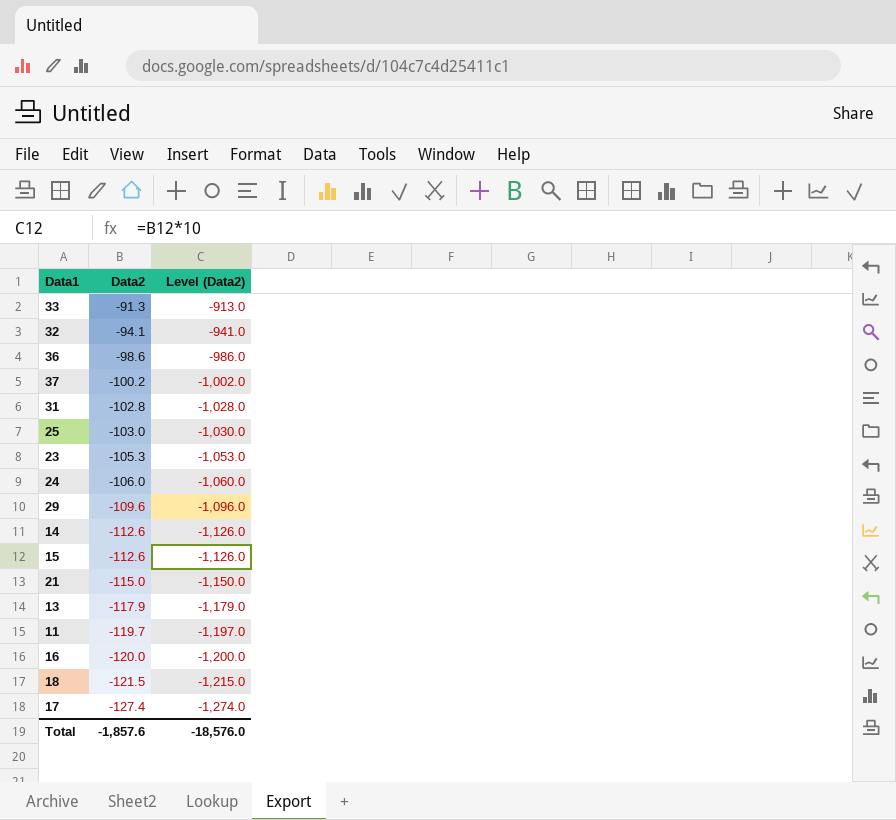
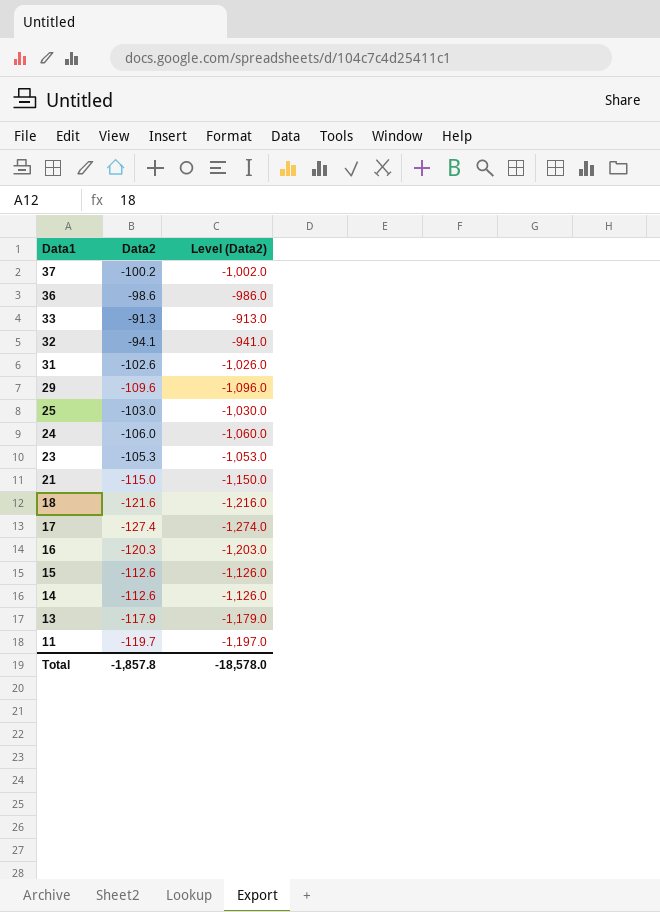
row order: Data2 descending -> Data1 descending
31 | Data2: -102.8 -> -102.6
31 | Level (Data2): -1,028.0 -> -1,026.0
18 | Data2: -121.5 -> -121.6
18 | Level (Data2): -1,215.0 -> -1,216.0
16 | Data2: -120.0 -> -120.3
16 | Level (Data2): -1,200.0 -> -1,203.0
Total | Data2: -1,857.6 -> -1,857.8
Total | Level (Data2): -18,576.0 -> -18,578.0

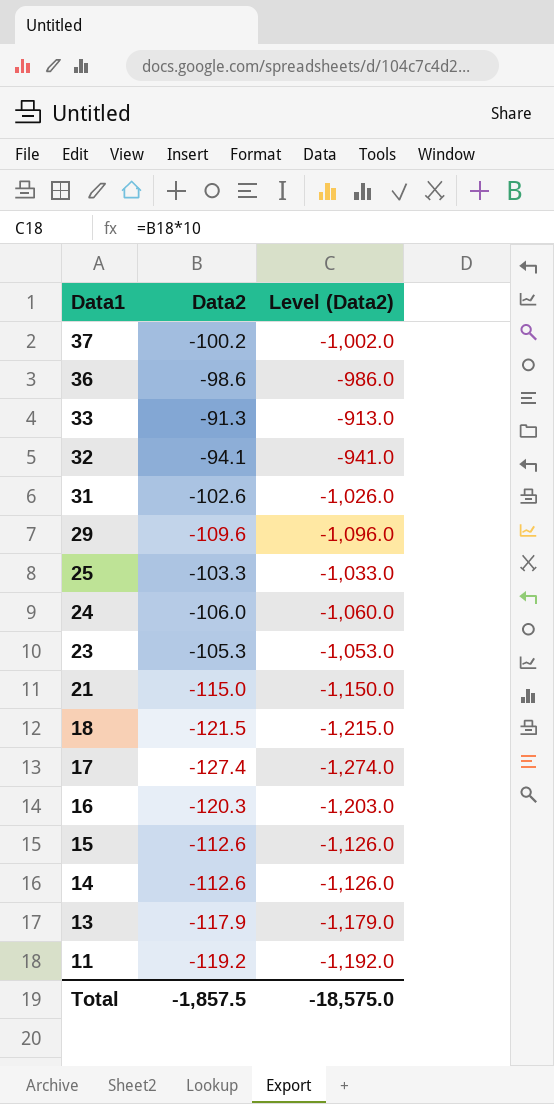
25 | Data2: -103.0 -> -103.3
25 | Level (Data2): -1,030.0 -> -1,033.0
18 | Data2: -121.6 -> -121.5
18 | Level (Data2): -1,216.0 -> -1,215.0
11 | Data2: -119.7 -> -119.2
11 | Level (Data2): -1,197.0 -> -1,192.0
Total | Data2: -1,857.8 -> -1,857.5
Total | Level (Data2): -18,578.0 -> -18,575.0

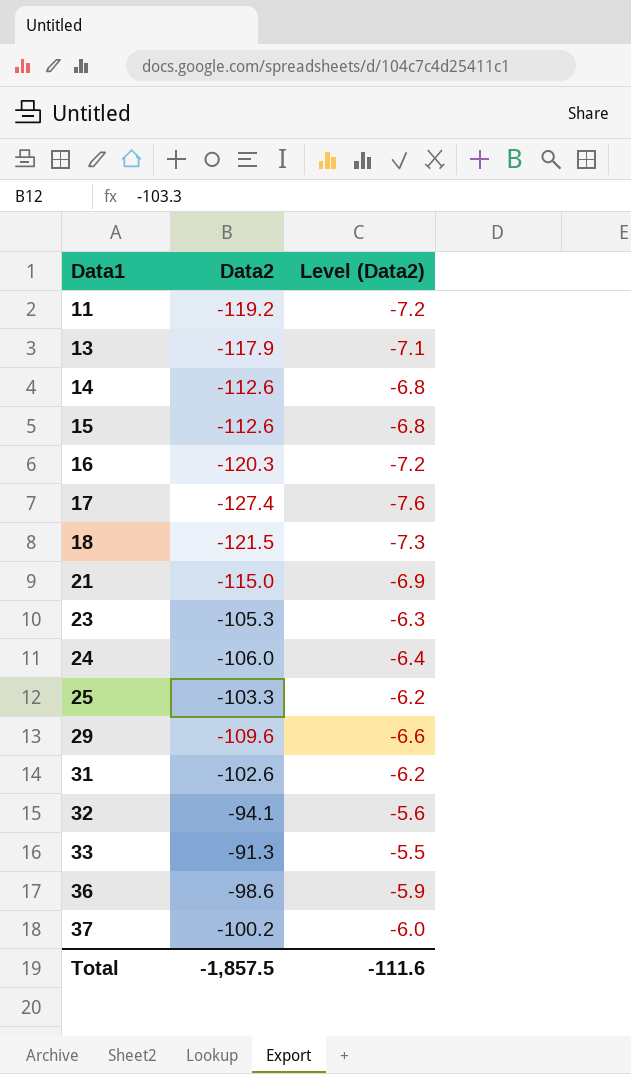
row order: Data1 descending -> Data1 ascending
column Level (Data2) | formula: [Data2] * 10 -> [Data2] * 0.06
Total | Level (Data2): -18,575.0 -> -111.6

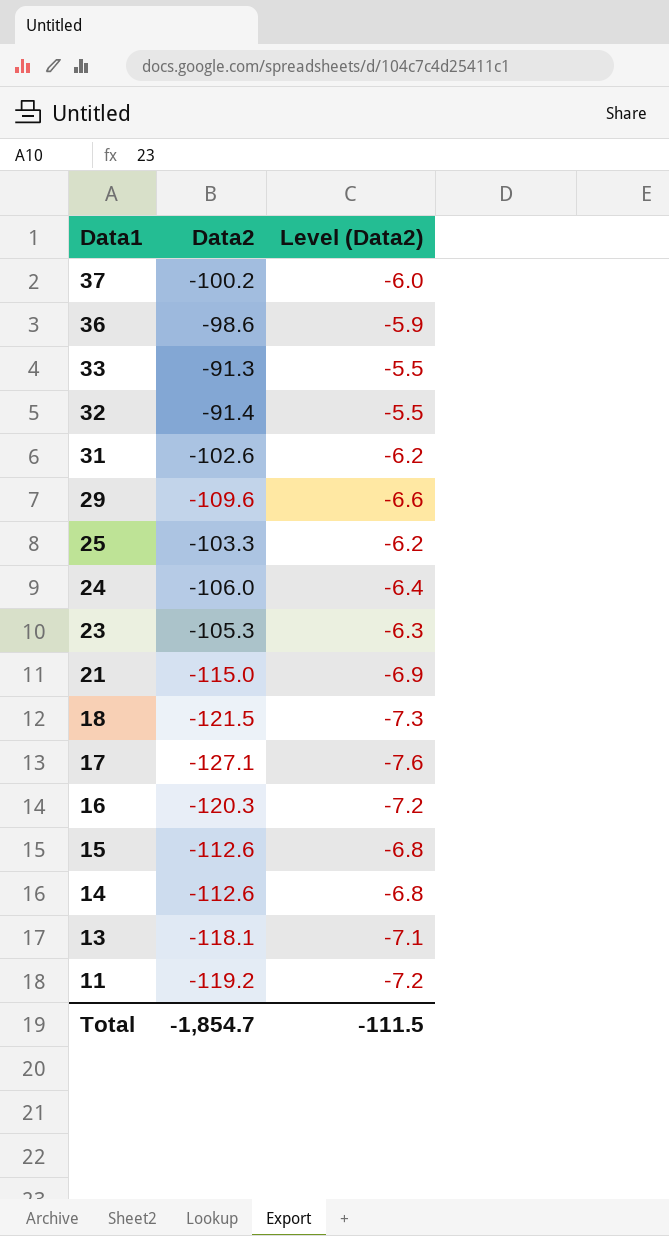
row order: Data1 ascending -> Data1 descending
32 | Data2: -94.1 -> -91.4
32 | Level (Data2): -5.6 -> -5.5
17 | Data2: -127.4 -> -127.1
13 | Data2: -117.9 -> -118.1
Total | Data2: -1,857.5 -> -1,854.7
Total | Level (Data2): -111.6 -> -111.5

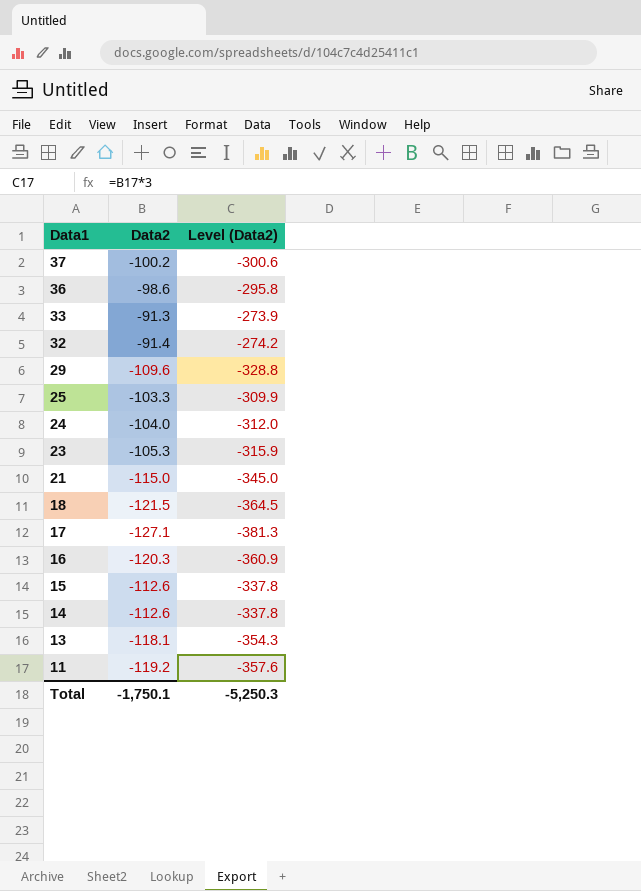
column Level (Data2) | formula: [Data2] * 0.06 -> [Data2] * 3
row 31: -102.6 | -6.2 -> none
24 | Data2: -106.0 -> -104.0
Total | Data2: -1,854.7 -> -1,750.1
Total | Level (Data2): -111.5 -> -5,250.3

